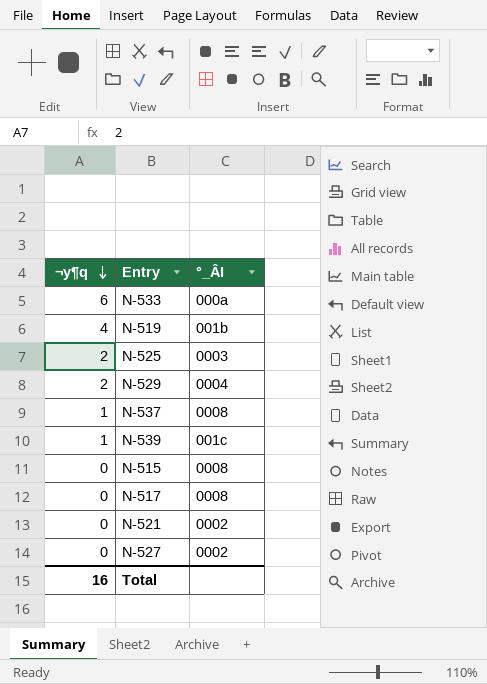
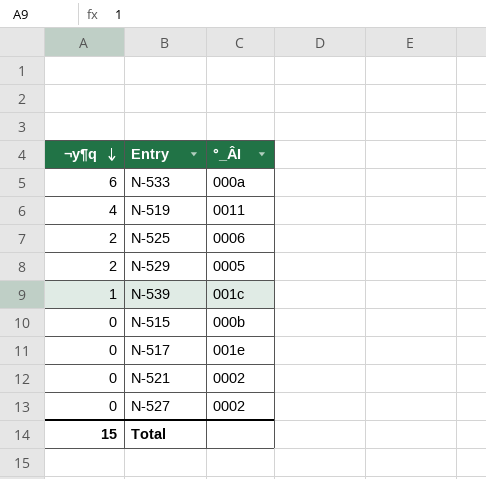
row N-537: 1 | 0008 -> none
N-519 | °_ÂI: 001b -> 0011
N-525 | °_ÂI: 0003 -> 0006
N-529 | °_ÂI: 0004 -> 0005
N-515 | °_ÂI: 0008 -> 000b
N-517 | °_ÂI: 0008 -> 001e
Total | ¬y¶q: 16 -> 15

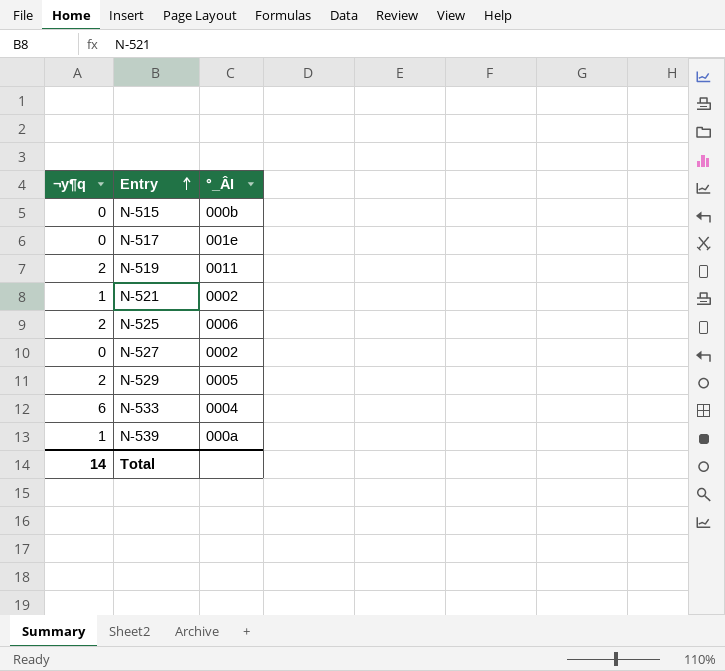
row order: ¬y¶q descending -> Entry ascending
N-519 | ¬y¶q: 4 -> 2
N-521 | ¬y¶q: 0 -> 1
N-533 | °_ÂI: 000a -> 0004
N-539 | °_ÂI: 001c -> 000a
Total | ¬y¶q: 15 -> 14

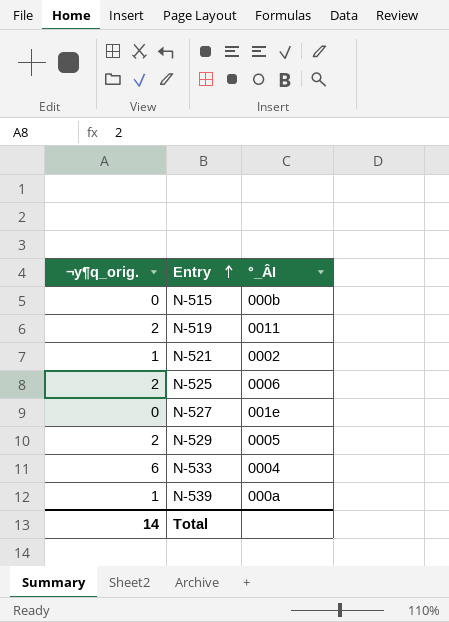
column name: ¬y¶q -> ¬y¶q_orig.
row N-517: 0 | 001e -> none
N-527 | °_ÂI: 0002 -> 001e

